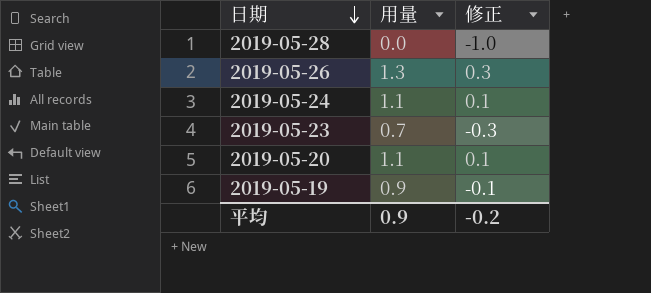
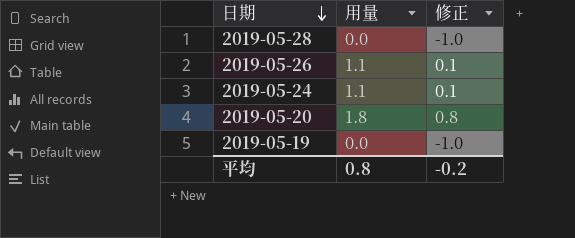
row 2019-05-23: 0.7 | -0.3 -> none
2019-05-26 | 用量: 1.3 -> 1.1
2019-05-26 | 修正: 0.3 -> 0.1
2019-05-20 | 用量: 1.1 -> 1.8
2019-05-20 | 修正: 0.1 -> 0.8
2019-05-19 | 用量: 0.9 -> 0.0
2019-05-19 | 修正: -0.1 -> -1.0
平均 | 用量: 0.9 -> 0.8

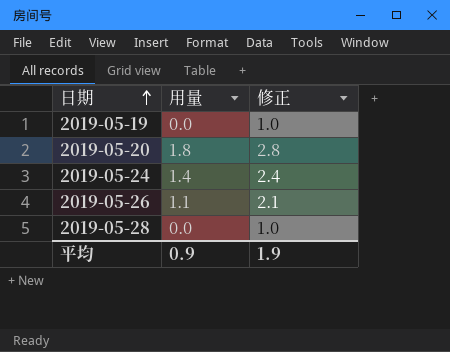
row order: 日期 descending -> 日期 ascending
column 修正 | formula: [用量] - 1 -> [用量] + 1
2019-05-24 | 用量: 1.1 -> 1.4
平均 | 用量: 0.8 -> 0.9
平均 | 修正: -0.2 -> 1.9

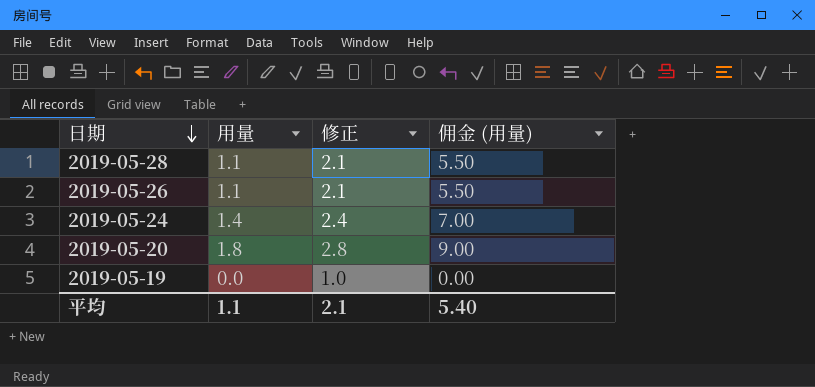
row order: 日期 ascending -> 日期 descending
column 佣金 (用量) | formula: none -> [用量] * 5
2019-05-28 | 用量: 0.0 -> 1.1
2019-05-28 | 修正: 1.0 -> 2.1
平均 | 用量: 0.9 -> 1.1
平均 | 修正: 1.9 -> 2.1

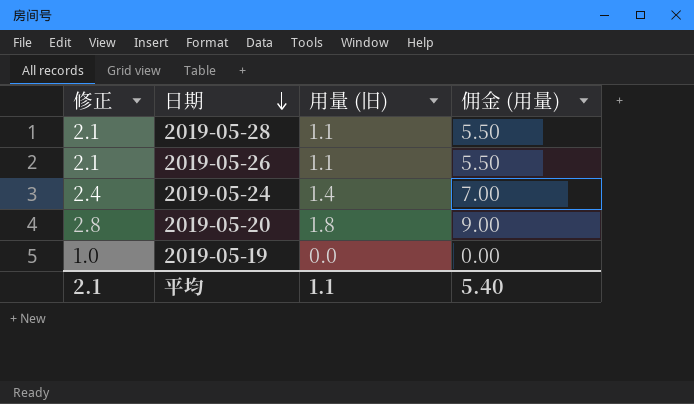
column 修正 | position: 3 -> 1
column name: 用量 -> 用量 (旧)

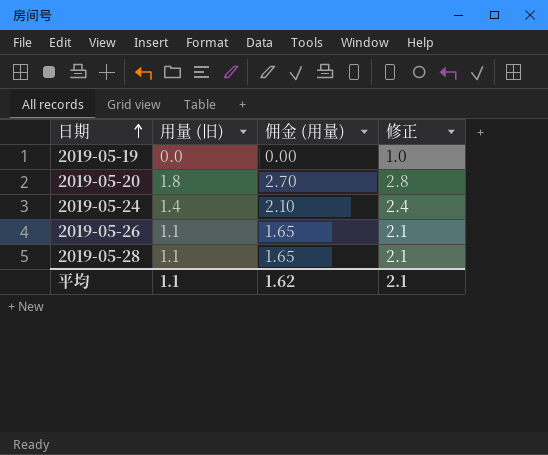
row order: 日期 descending -> 日期 ascending
column 佣金 (用量) | formula: [用量 (旧)] * 5 -> [用量 (旧)] * 1.5
column 修正 | position: 1 -> 4
平均 | 佣金 (用量): 5.40 -> 1.62

